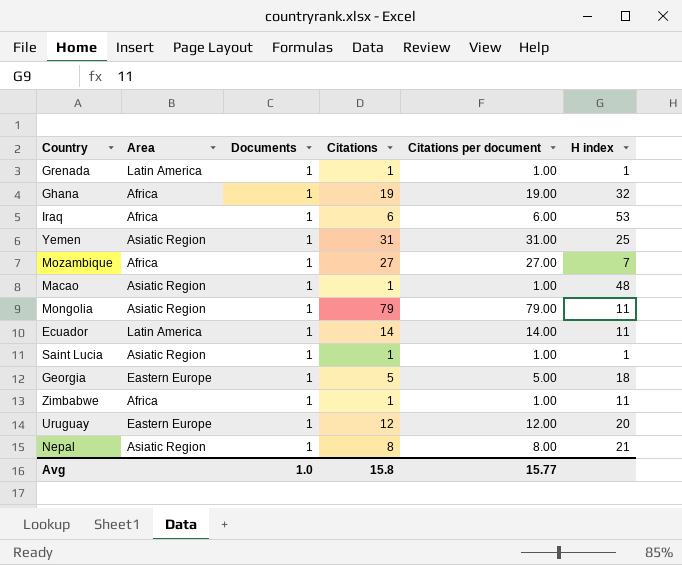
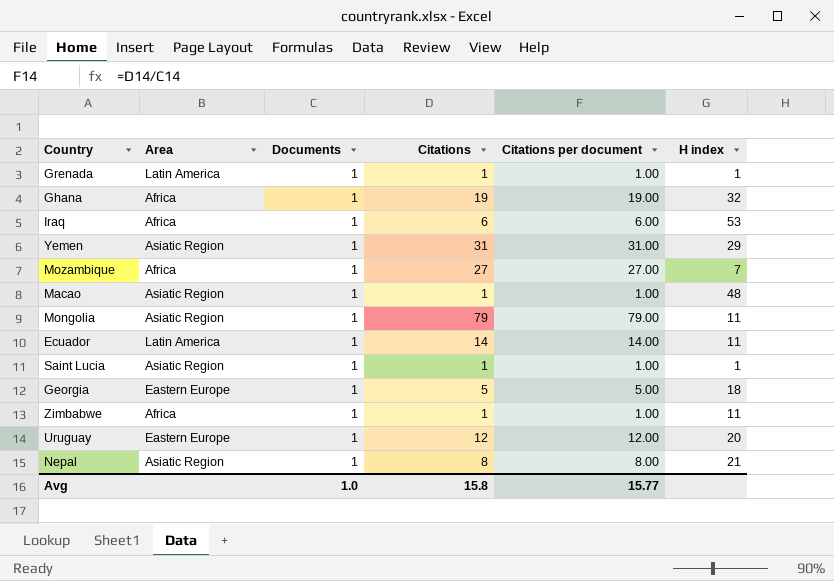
Yemen | H index: 25 -> 29

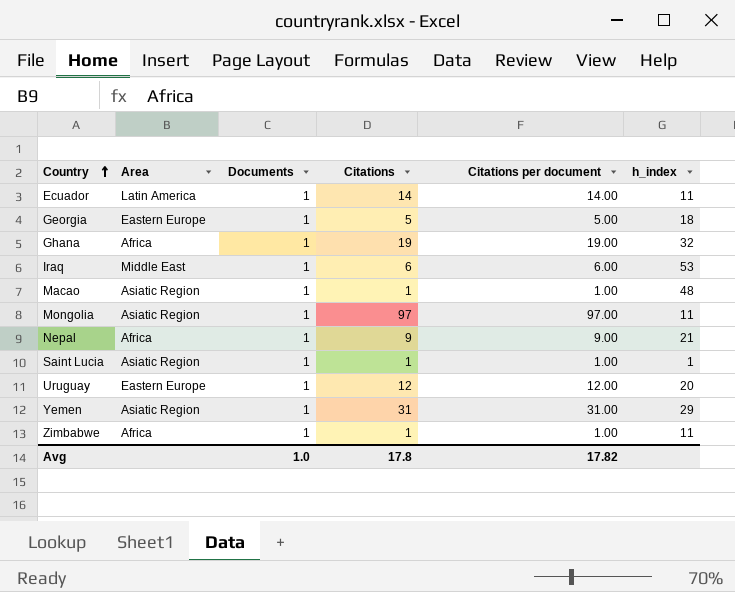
row order: none -> Country ascending
column name: H index -> h_index
row Grenada: Latin America | 1 | 1 | 1.00 | 1 -> none
row Mozambique: Africa | 1 | 27 | 27.00 | 7 -> none
Iraq | Area: Africa -> Middle East
Mongolia | Citations: 79 -> 97
Mongolia | Citations per document: 79.00 -> 97.00
Nepal | Area: Asiatic Region -> Africa
Nepal | Citations: 8 -> 9
Nepal | Citations per document: 8.00 -> 9.00
Avg | Citations: 15.8 -> 17.8
Avg | Citations per document: 15.77 -> 17.82

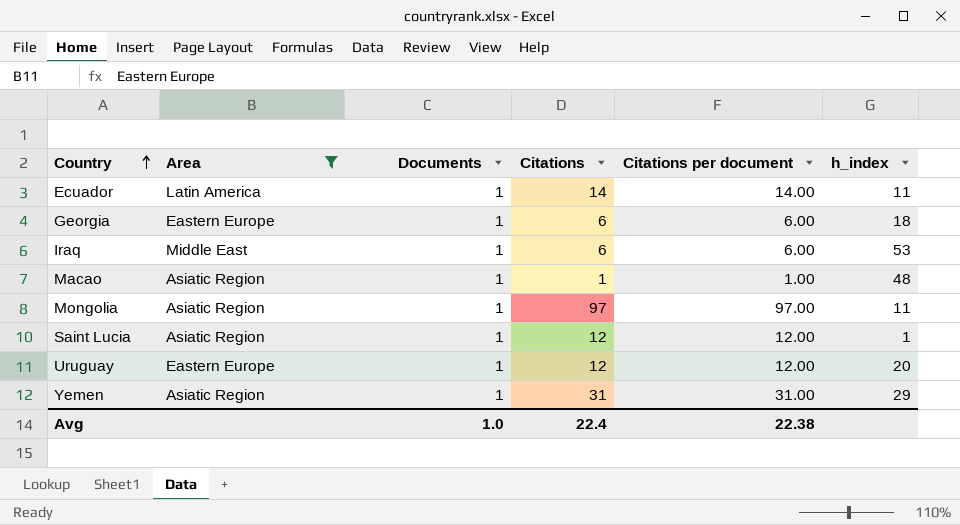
filter: none -> Area != Africa
Georgia | Citations: 5 -> 6
Georgia | Citations per document: 5.00 -> 6.00
Saint Lucia | Citations: 1 -> 12
Saint Lucia | Citations per document: 1.00 -> 12.00
Avg | Citations: 17.8 -> 22.4
Avg | Citations per document: 17.82 -> 22.38

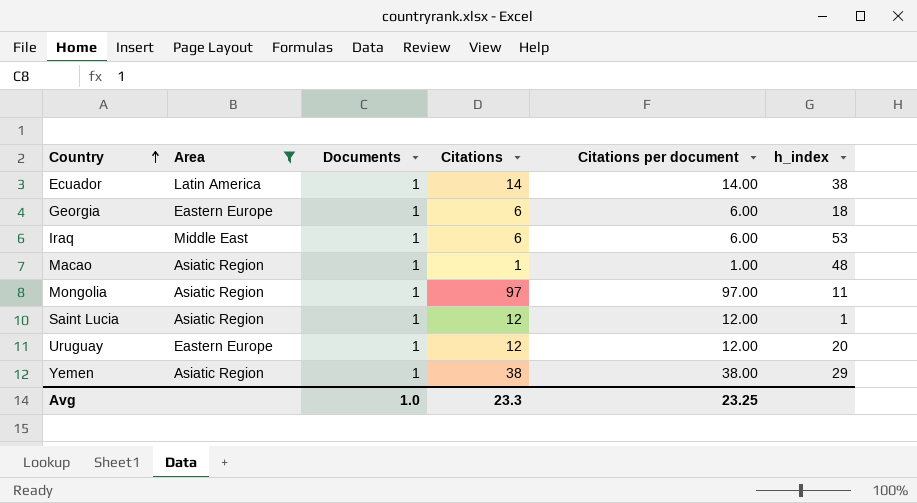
Ecuador | h_index: 11 -> 38
Yemen | Citations: 31 -> 38
Yemen | Citations per document: 31.00 -> 38.00
Avg | Citations: 22.4 -> 23.3
Avg | Citations per document: 22.38 -> 23.25

